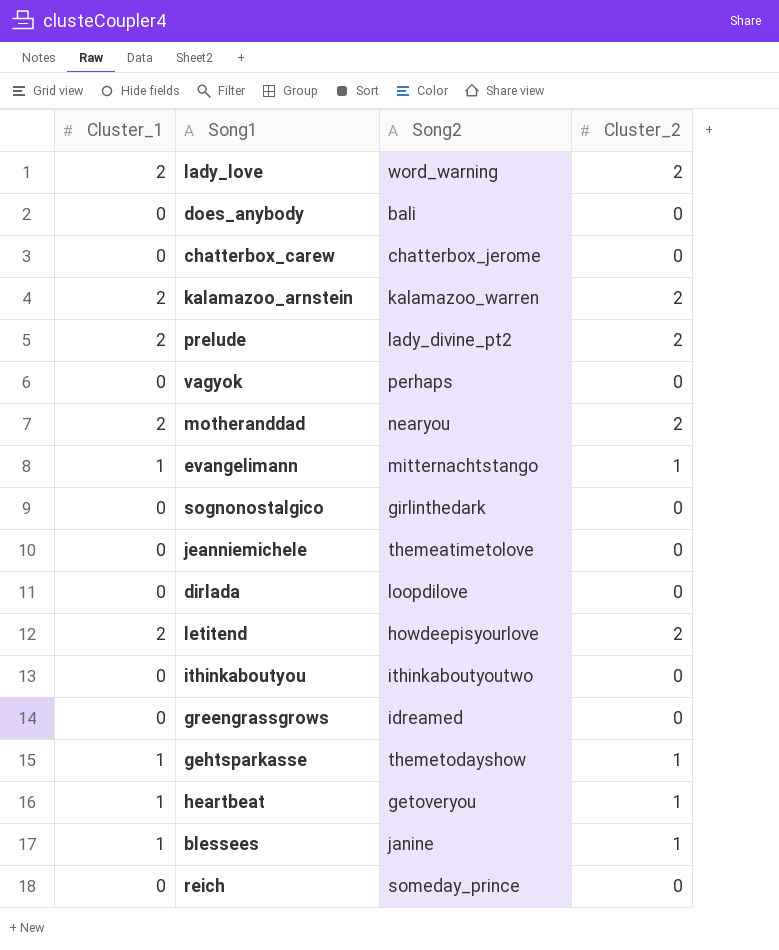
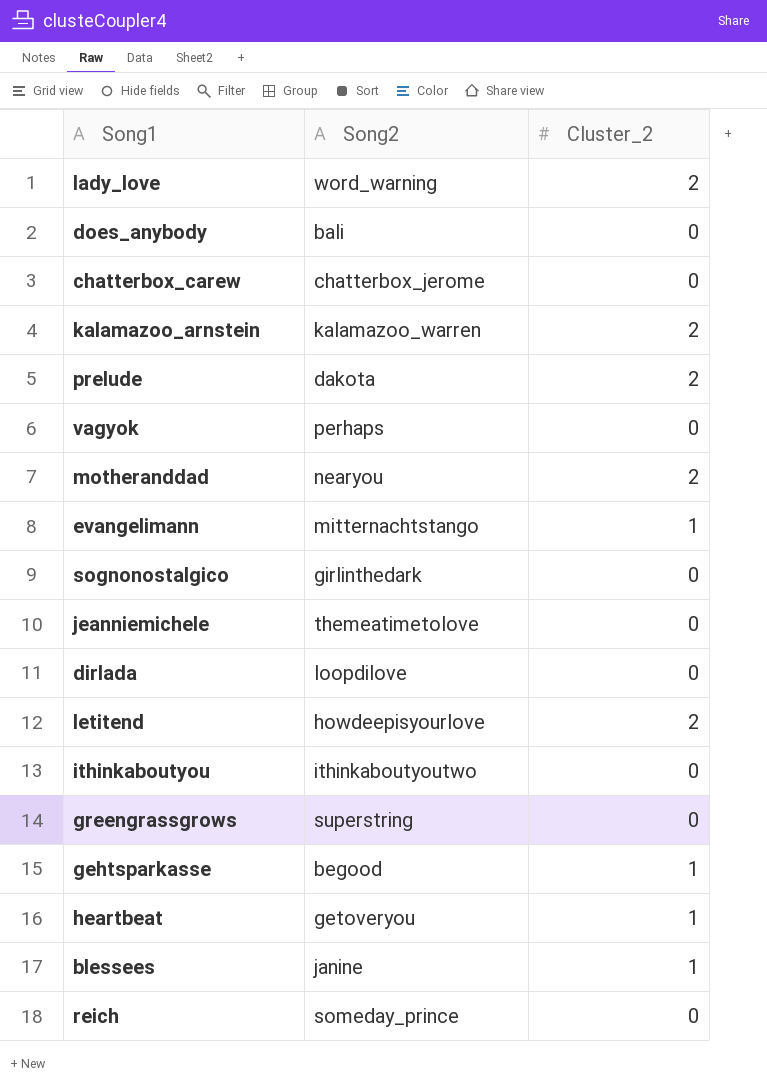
column Cluster_1 | position: 1 -> none
prelude | Song2: lady_divine_pt2 -> dakota
greengrassgrows | Song2: idreamed -> superstring
gehtsparkasse | Song2: themetodayshow -> begood

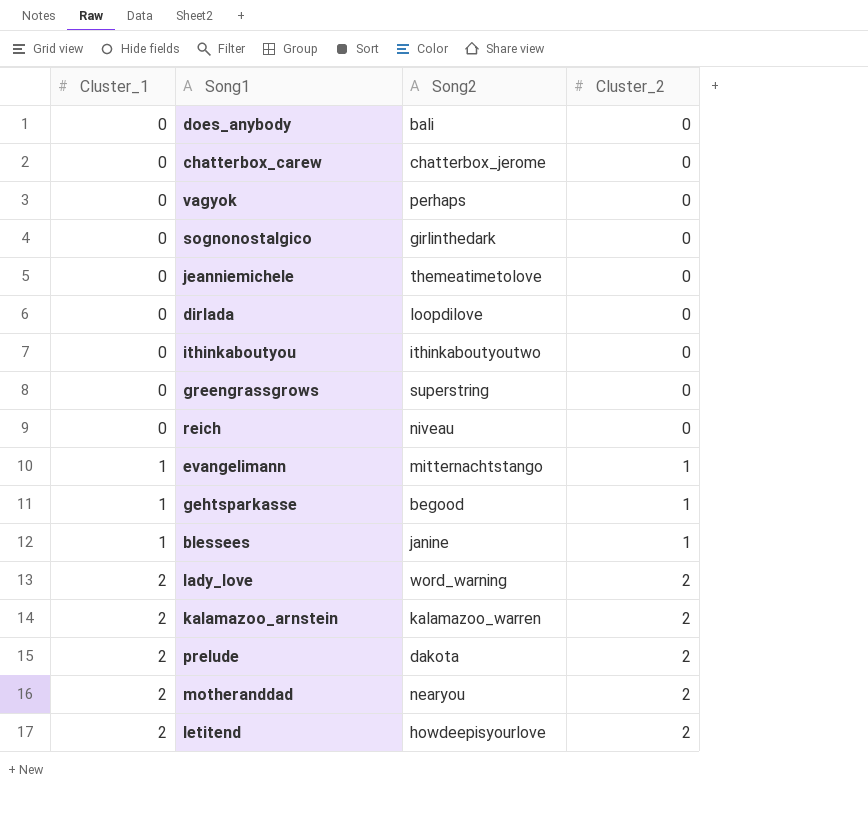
row order: none -> Cluster_1 ascending
column Cluster_1 | position: none -> 1
row heartbeat: getoveryou | 1 -> none
reich | Song2: someday_prince -> niveau

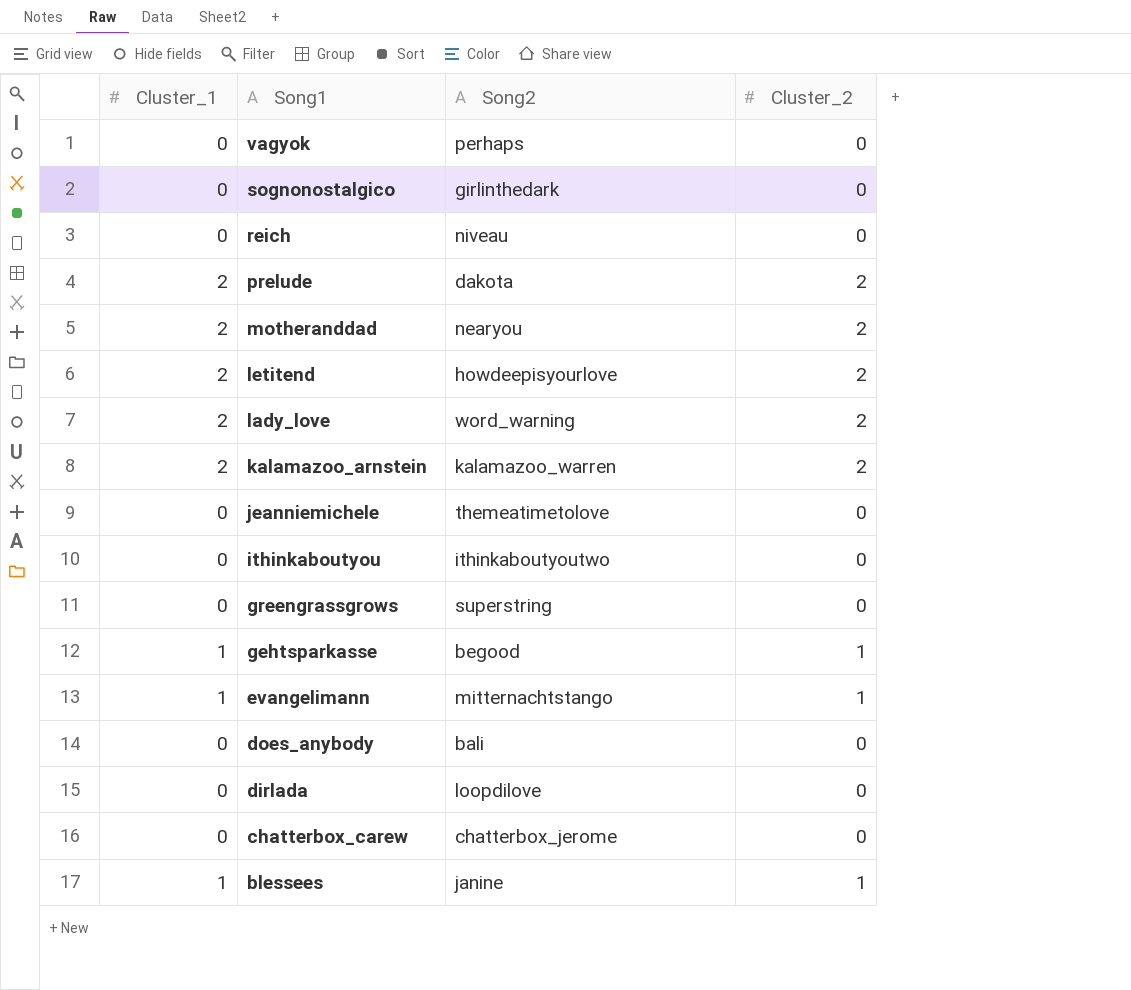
row order: Cluster_1 ascending -> Song1 descending

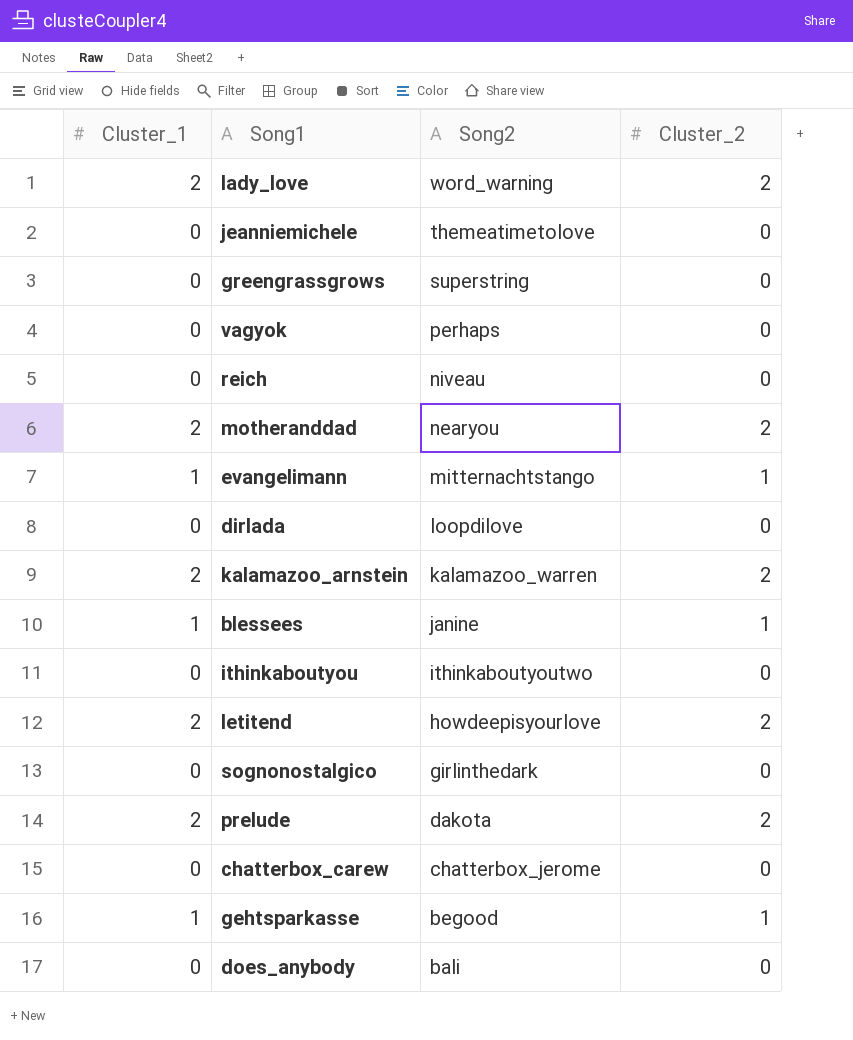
row order: Song1 descending -> Song2 descending

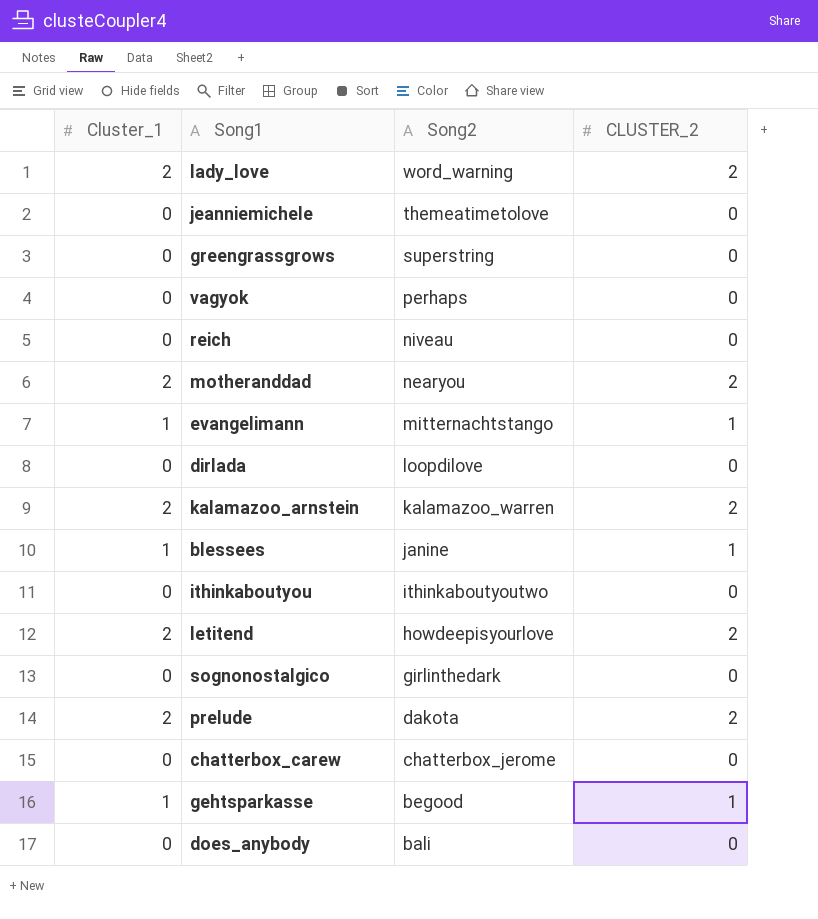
column name: Cluster_2 -> CLUSTER_2

